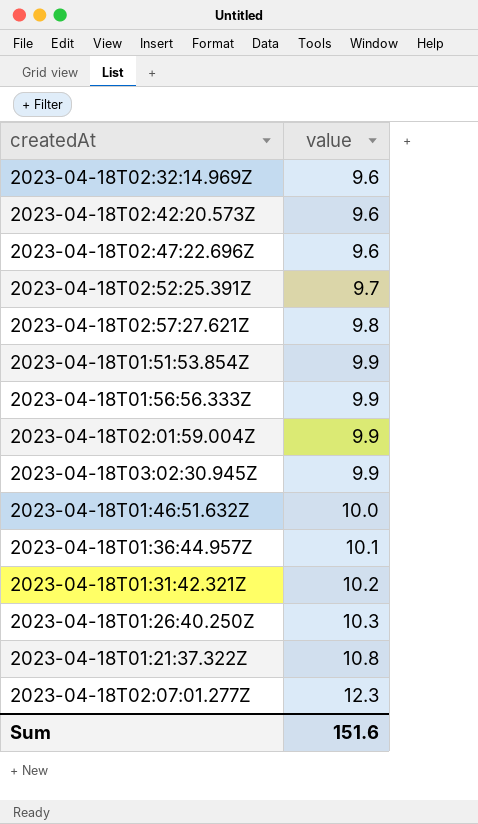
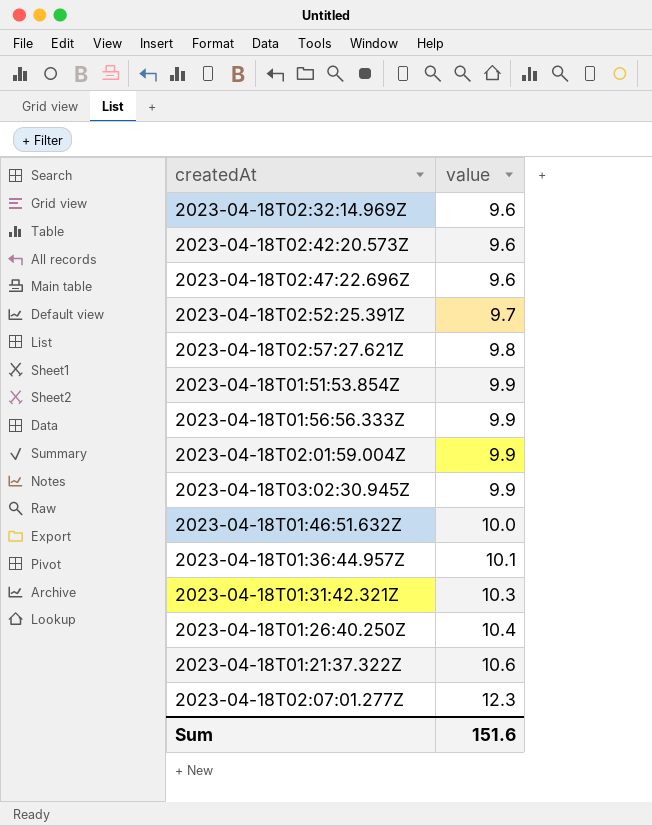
2023-04-18T01:31:42.321Z | value: 10.2 -> 10.3
2023-04-18T01:26:40.250Z | value: 10.3 -> 10.4
2023-04-18T01:21:37.322Z | value: 10.8 -> 10.6

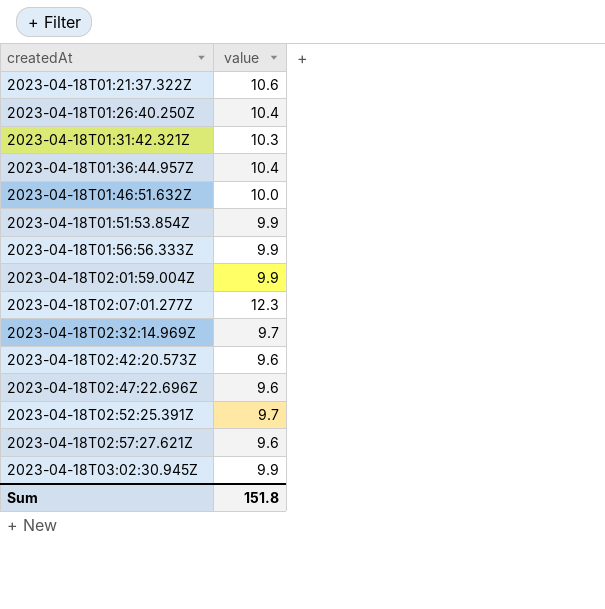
row order: value ascending -> createdAt ascending
2023-04-18T01:36:44.957Z | value: 10.1 -> 10.4
2023-04-18T02:32:14.969Z | value: 9.6 -> 9.7
2023-04-18T02:57:27.621Z | value: 9.8 -> 9.6
Sum | value: 151.6 -> 151.8

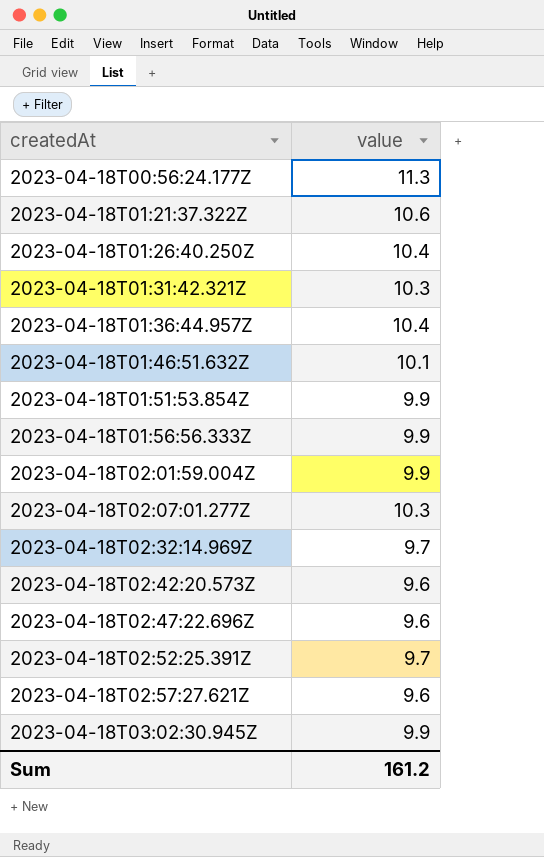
row 2023-04-18T00:56:24.177Z: none -> 11.3
2023-04-18T01:46:51.632Z | value: 10.0 -> 10.1
2023-04-18T02:07:01.277Z | value: 12.3 -> 10.3
Sum | value: 151.8 -> 161.2

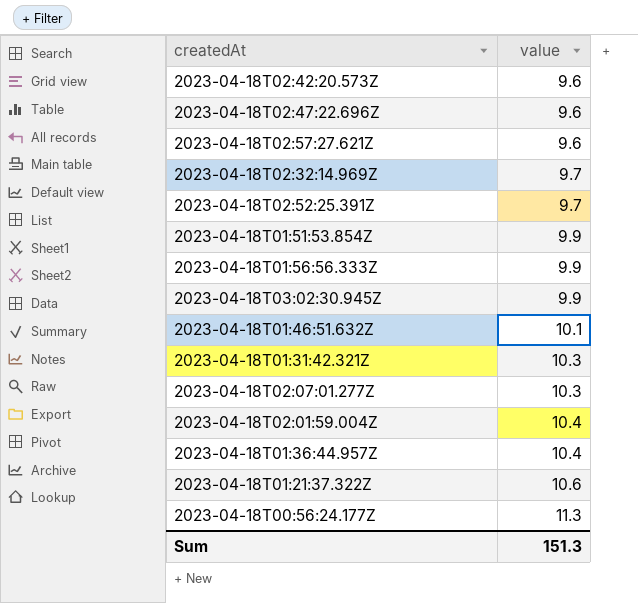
row order: createdAt ascending -> value ascending
row 2023-04-18T01:26:40.250Z: 10.4 -> none
2023-04-18T02:01:59.004Z | value: 9.9 -> 10.4
Sum | value: 161.2 -> 151.3

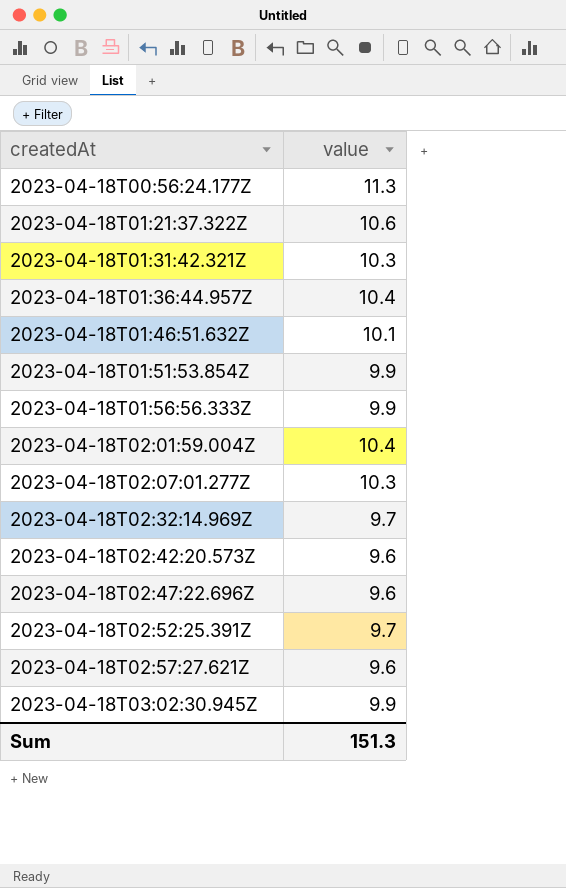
row order: value ascending -> createdAt ascending

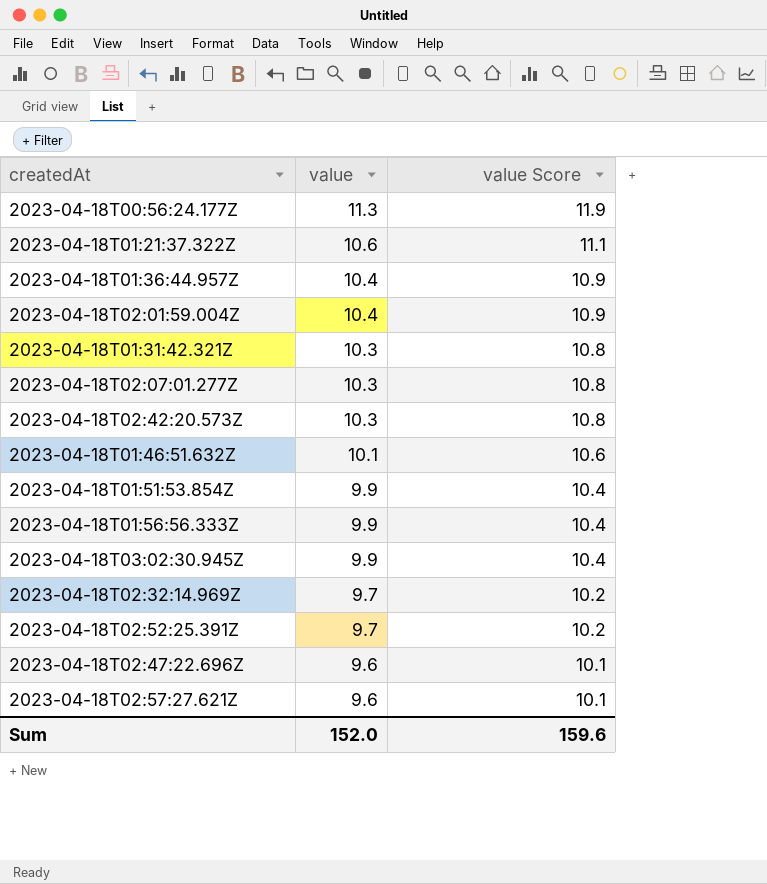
row order: createdAt ascending -> value descending
column value Score | formula: none -> [value] * 1.05
2023-04-18T02:42:20.573Z | value: 9.6 -> 10.3
Sum | value: 151.3 -> 152.0

